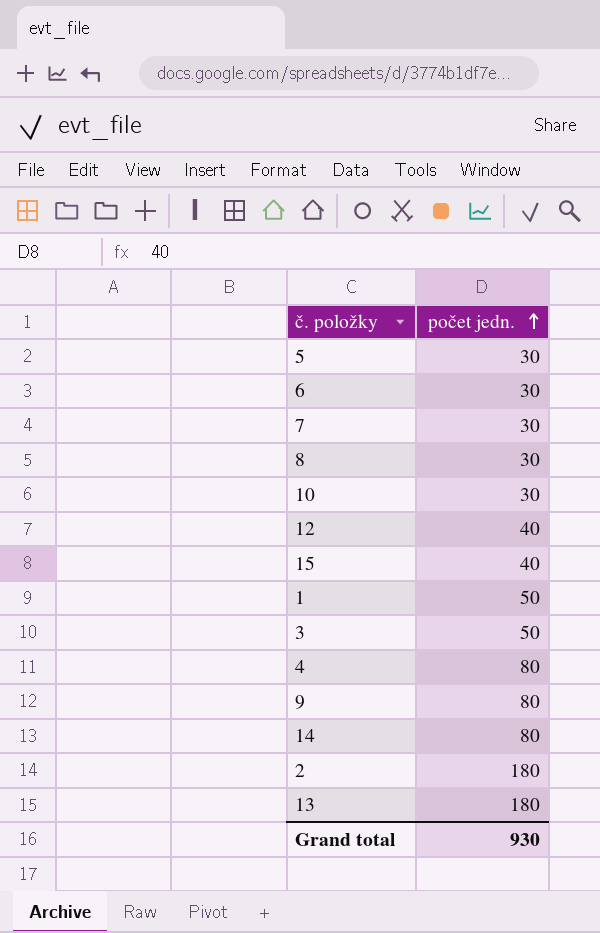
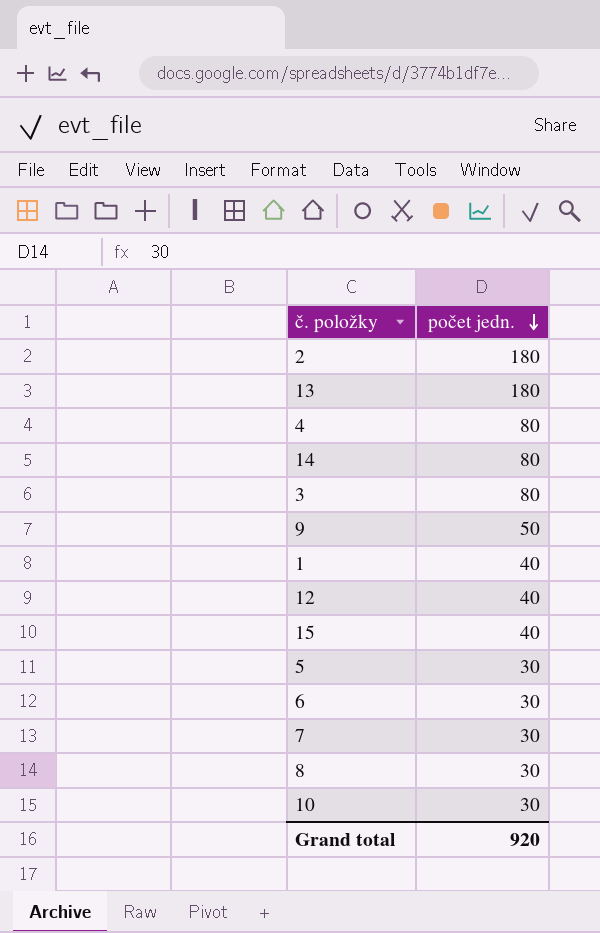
row order: počet jedn. ascending -> počet jedn. descending
3 | počet jedn.: 50 -> 80
9 | počet jedn.: 80 -> 50
1 | počet jedn.: 50 -> 40
Grand total | počet jedn.: 930 -> 920

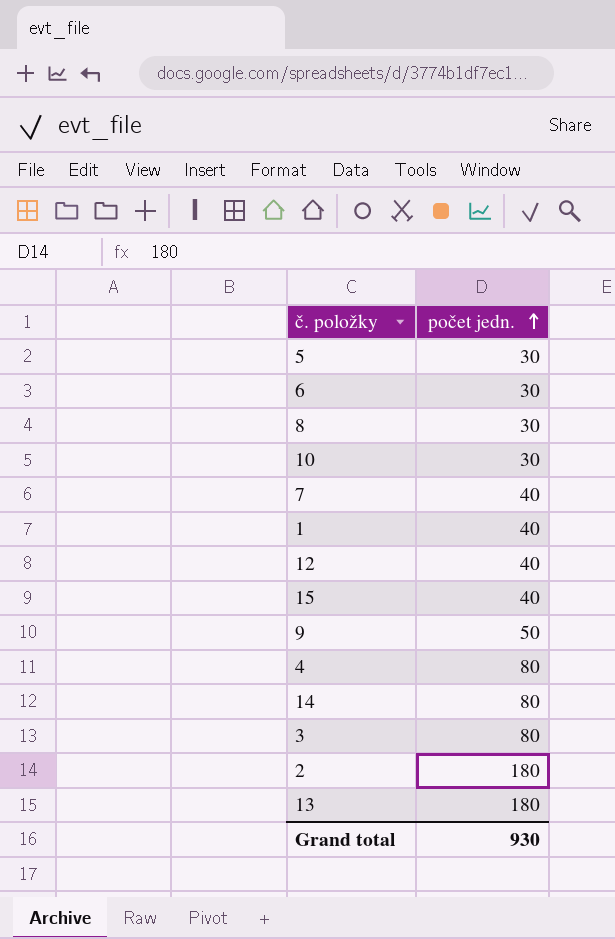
row order: počet jedn. descending -> počet jedn. ascending
7 | počet jedn.: 30 -> 40
Grand total | počet jedn.: 920 -> 930

